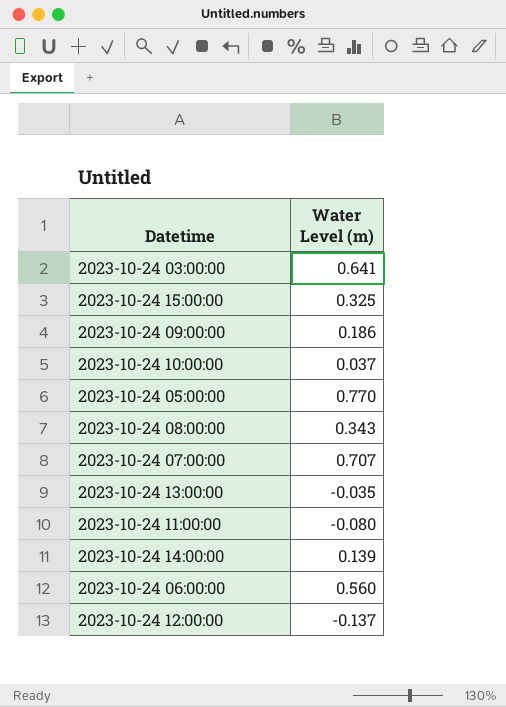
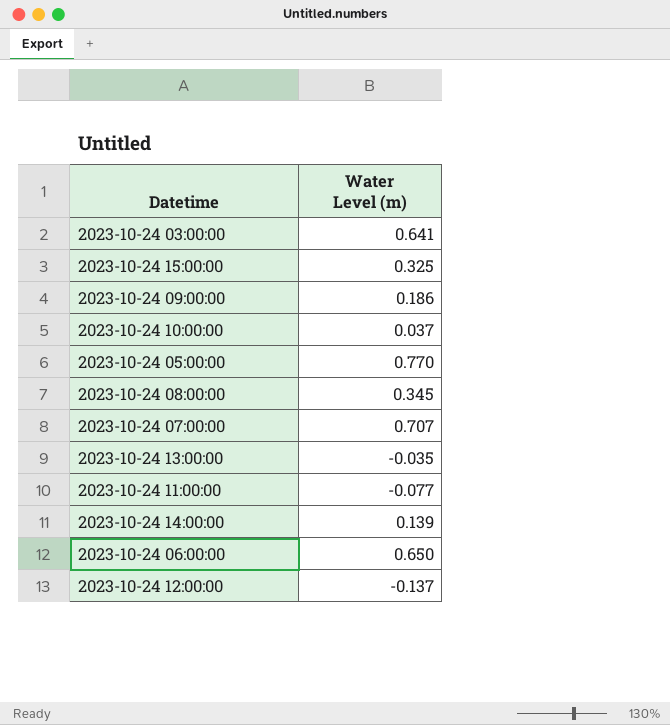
2023-10-24 08:00:00 | Water Level (m): 0.343 -> 0.345
2023-10-24 11:00:00 | Water Level (m): -0.080 -> -0.077
2023-10-24 06:00:00 | Water Level (m): 0.560 -> 0.650

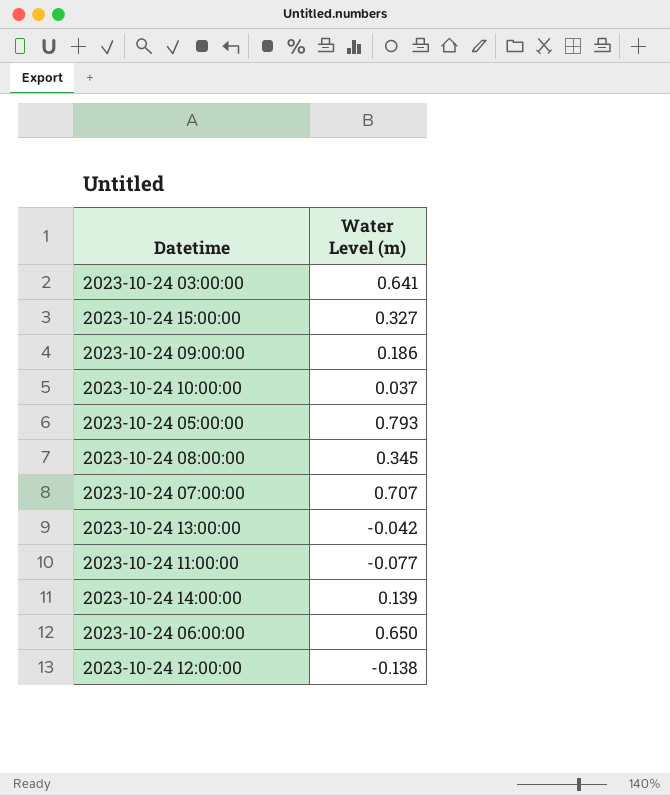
2023-10-24 15:00:00 | Water Level (m): 0.325 -> 0.327
2023-10-24 05:00:00 | Water Level (m): 0.770 -> 0.793
2023-10-24 13:00:00 | Water Level (m): -0.035 -> -0.042
2023-10-24 12:00:00 | Water Level (m): -0.137 -> -0.138

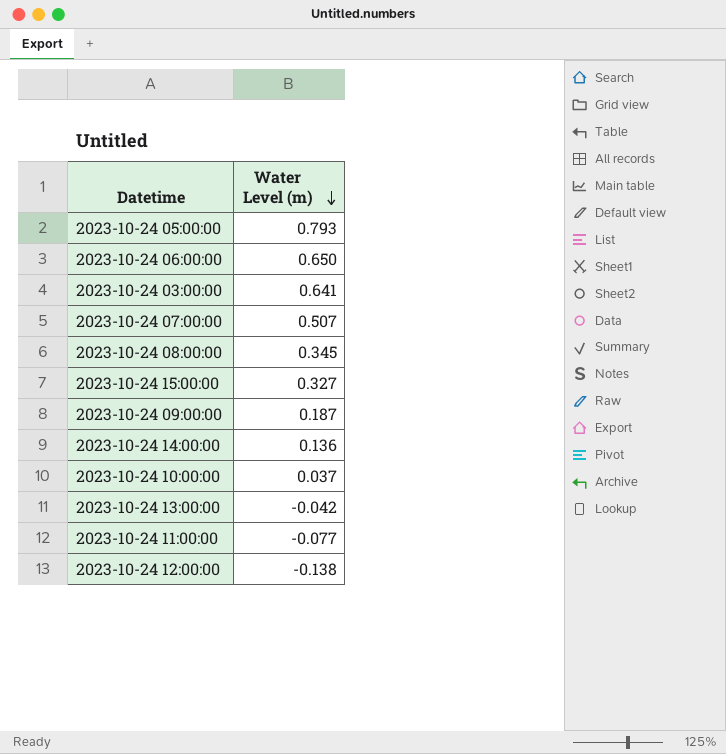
row order: none -> Water Level (m) descending
2023-10-24 07:00:00 | Water Level (m): 0.707 -> 0.507
2023-10-24 09:00:00 | Water Level (m): 0.186 -> 0.187
2023-10-24 14:00:00 | Water Level (m): 0.139 -> 0.136

